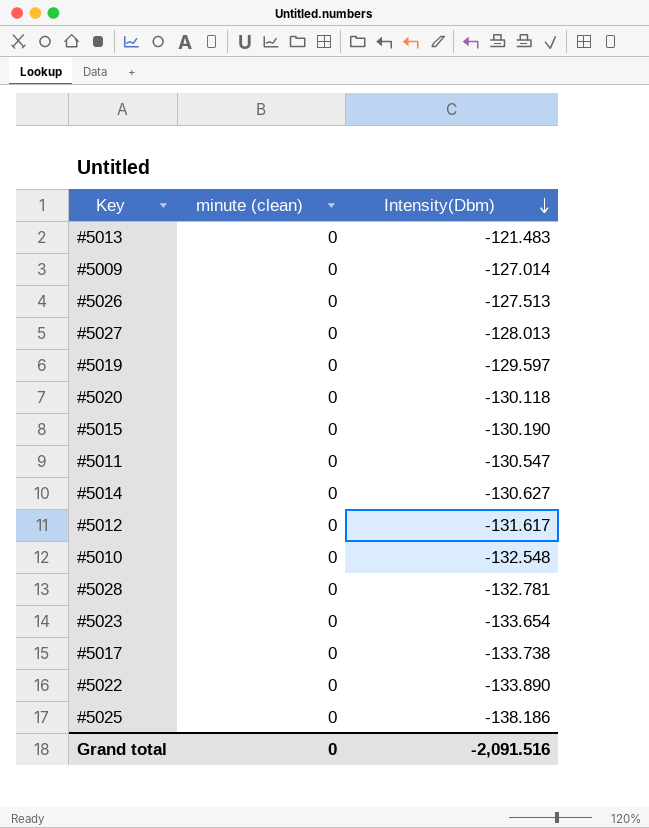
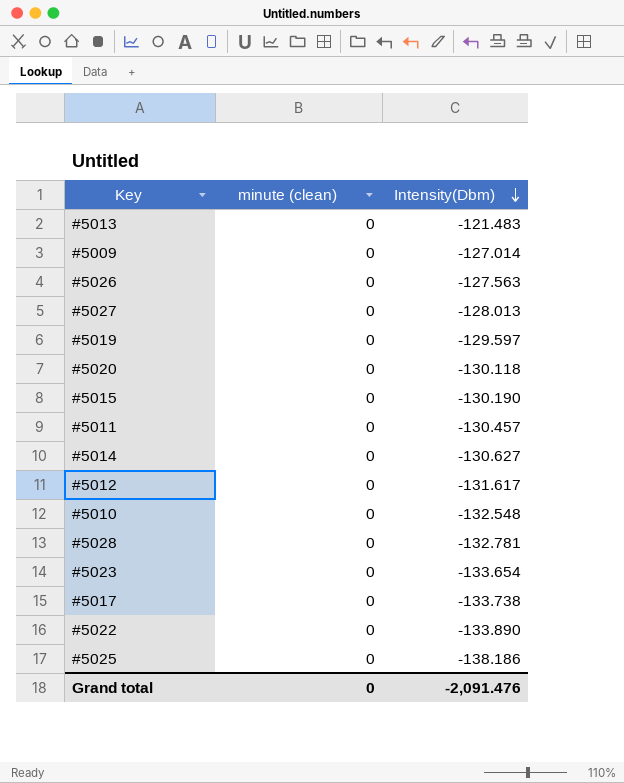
#5026 | Intensity(Dbm): -127.513 -> -127.563
#5011 | Intensity(Dbm): -130.547 -> -130.457
Grand total | Intensity(Dbm): -2,091.516 -> -2,091.476

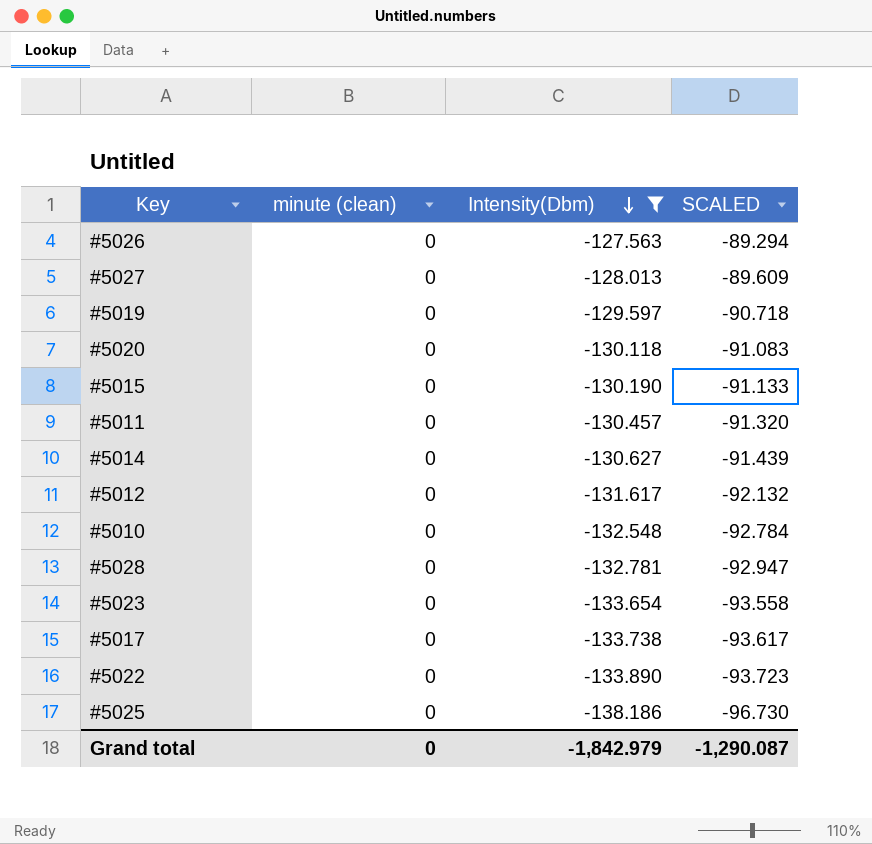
filter: none -> Intensity(Dbm) <= -127.563
column SCALED | formula: none -> [Intensity(Dbm)] * 0.7
Grand total | Intensity(Dbm): -2,091.476 -> -1,842.979

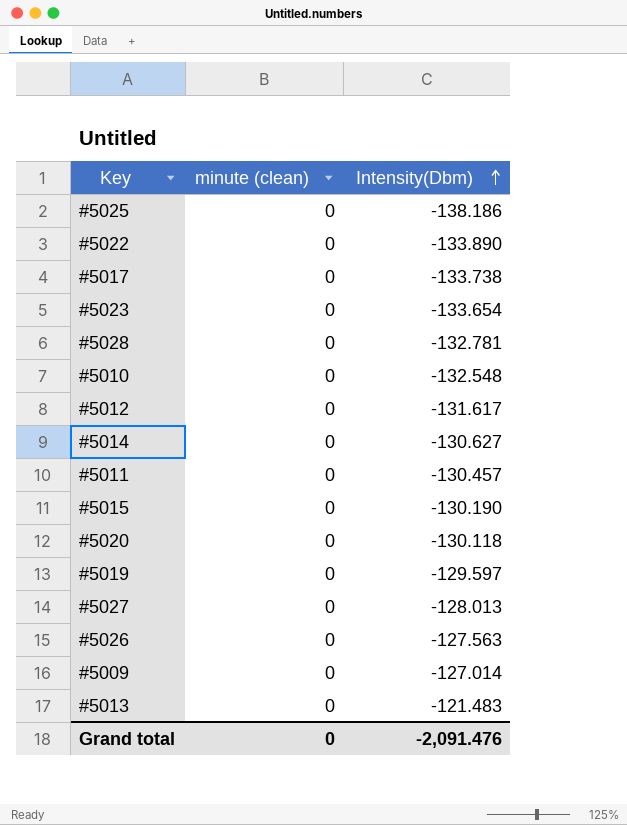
filter: Intensity(Dbm) <= -127.563 -> none
row order: Intensity(Dbm) descending -> Intensity(Dbm) ascending
column SCALED | formula: [Intensity(Dbm)] * 0.7 -> none
Grand total | Intensity(Dbm): -1,842.979 -> -2,091.476

